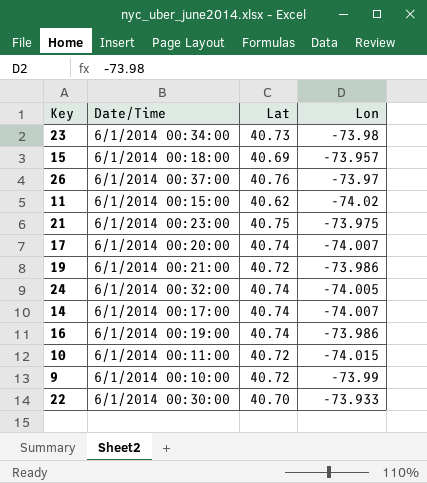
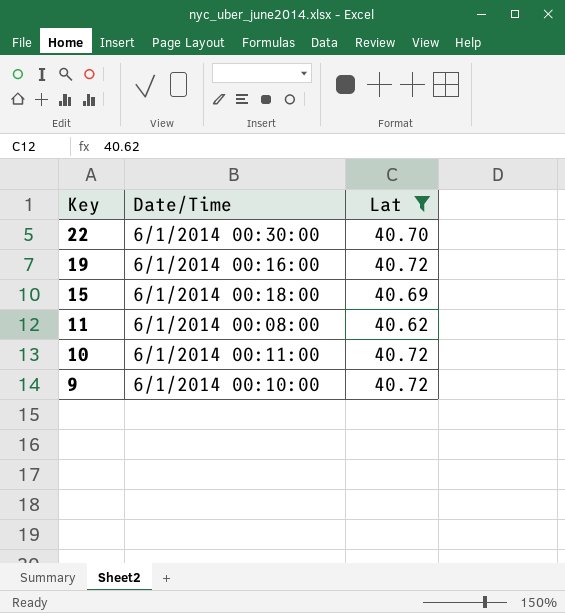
filter: none -> Lat <= 40.72
row order: none -> Key descending
column Lon | position: 4 -> none
19 | Date/Time: 6/1/2014 00:21:00 -> 6/1/2014 00:16:00
11 | Date/Time: 6/1/2014 00:15:00 -> 6/1/2014 00:08:00

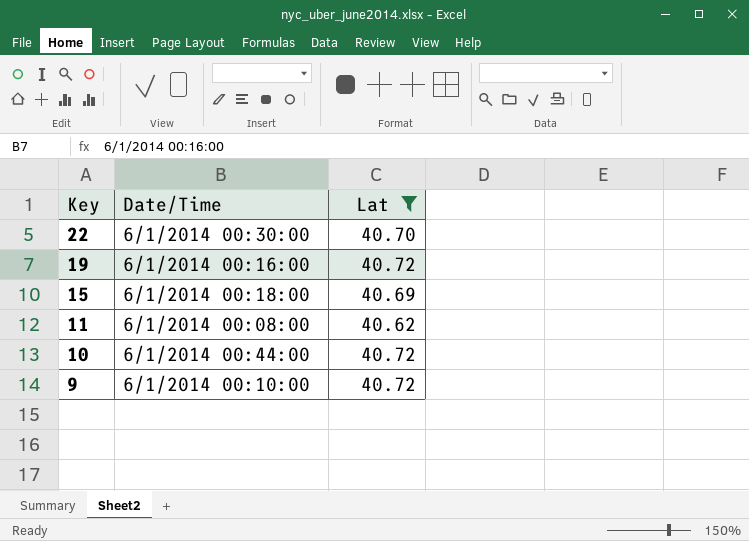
10 | Date/Time: 6/1/2014 00:11:00 -> 6/1/2014 00:44:00

